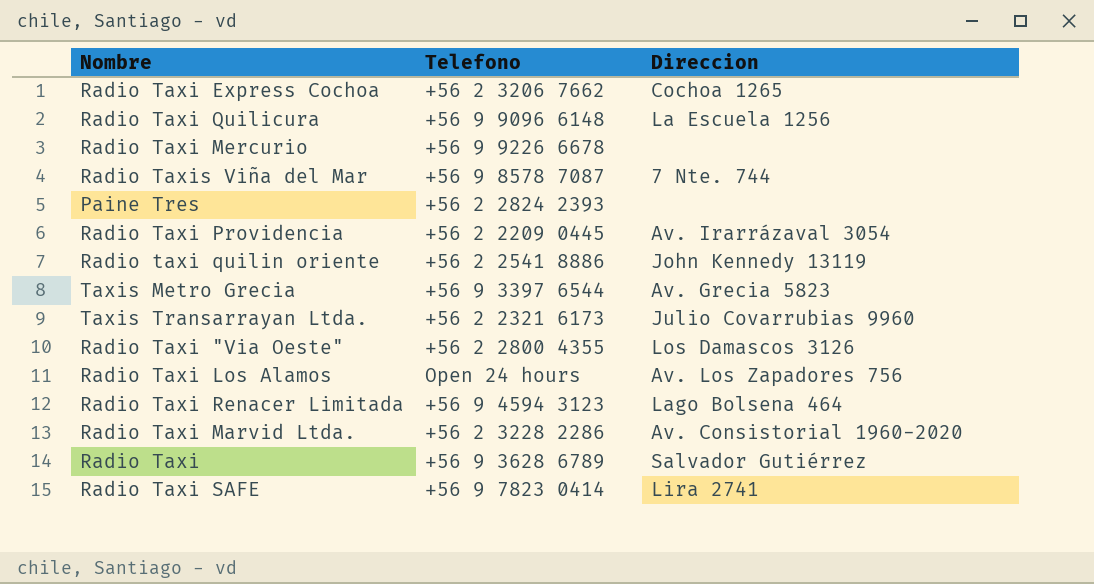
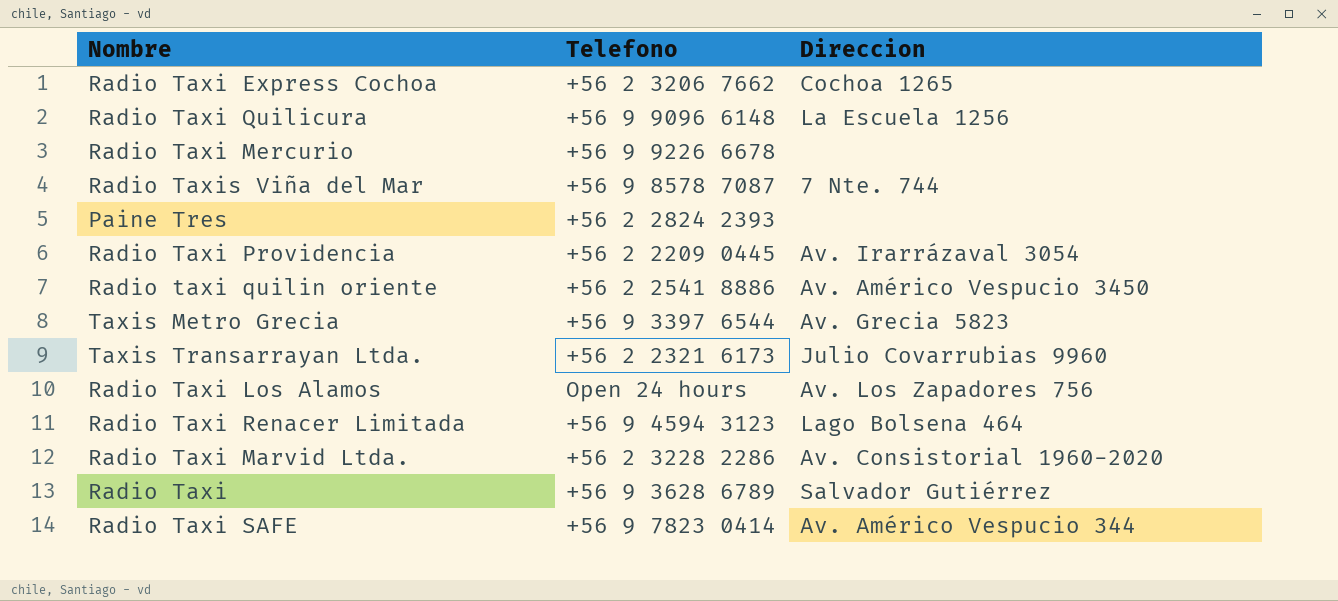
row Radio Taxi "Via Oeste": +56 2 2800 4355 | Los Damascos 3126 -> none
Radio taxi quilin oriente | Direccion: John Kennedy 13119 -> Av. Américo Vespucio 3450
Radio Taxi SAFE | Direccion: Lira 2741 -> Av. Américo Vespucio 344

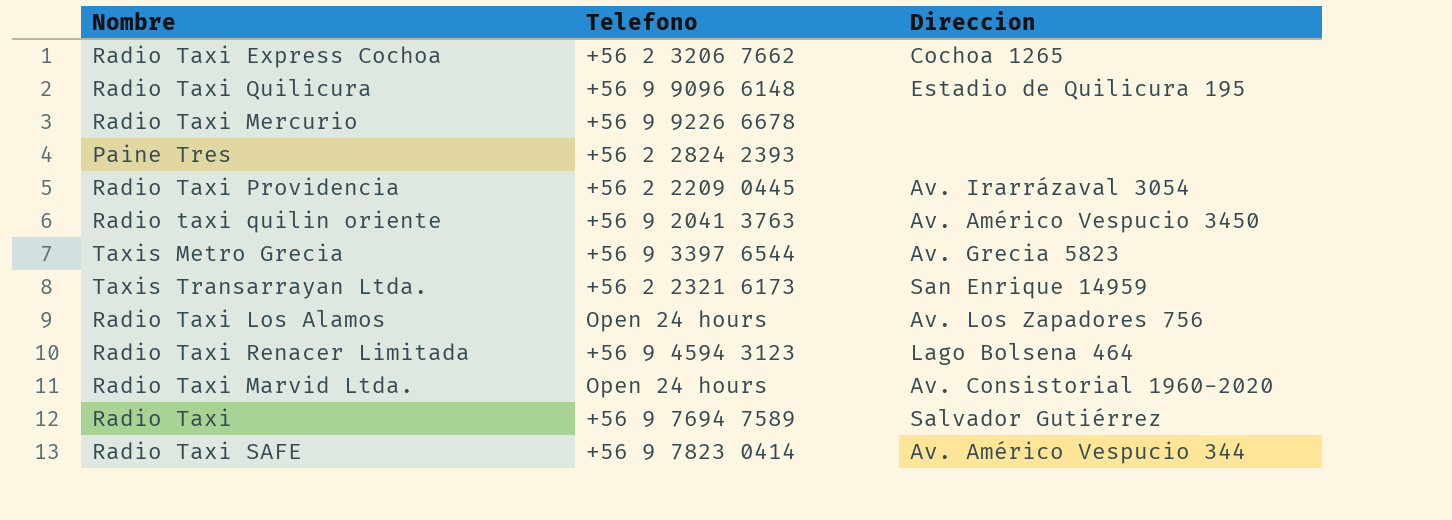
row Radio Taxis Viña del Mar: +56 9 8578 7087 | 7 Nte. 744 -> none
Radio Taxi Quilicura | Direccion: La Escuela 1256 -> Estadio de Quilicura 195
Radio taxi quilin oriente | Telefono: +56 2 2541 8886 -> +56 9 2041 3763
Taxis Transarrayan Ltda. | Direccion: Julio Covarrubias 9960 -> San Enrique 14959
Radio Taxi Marvid Ltda. | Telefono: +56 2 3228 2286 -> Open 24 hours
Radio Taxi | Telefono: +56 9 3628 6789 -> +56 9 7694 7589

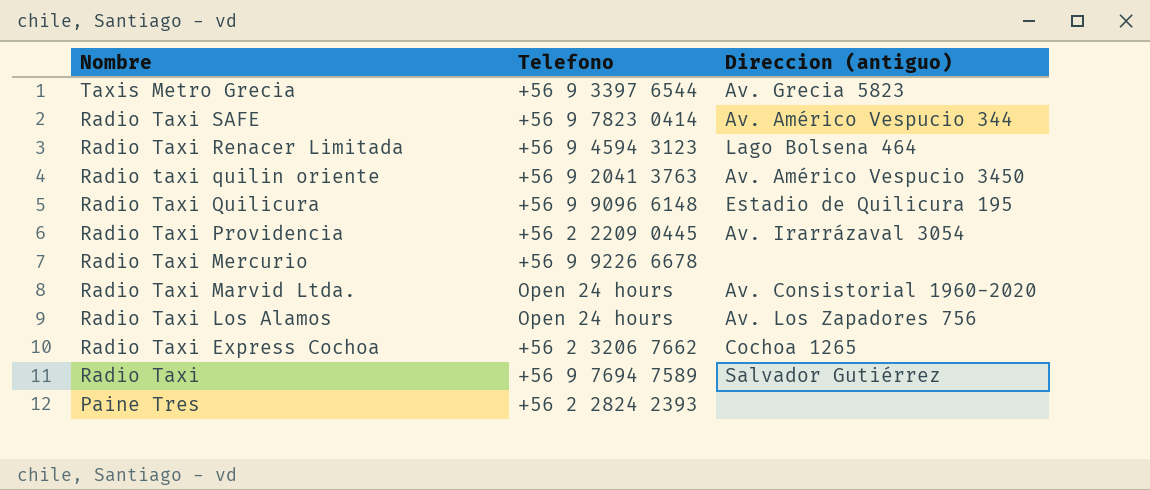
row order: none -> Nombre descending
column name: Direccion -> Direccion (antiguo)
row Taxis Transarrayan Ltda.: +56 2 2321 6173 | San Enrique 14959 -> none

